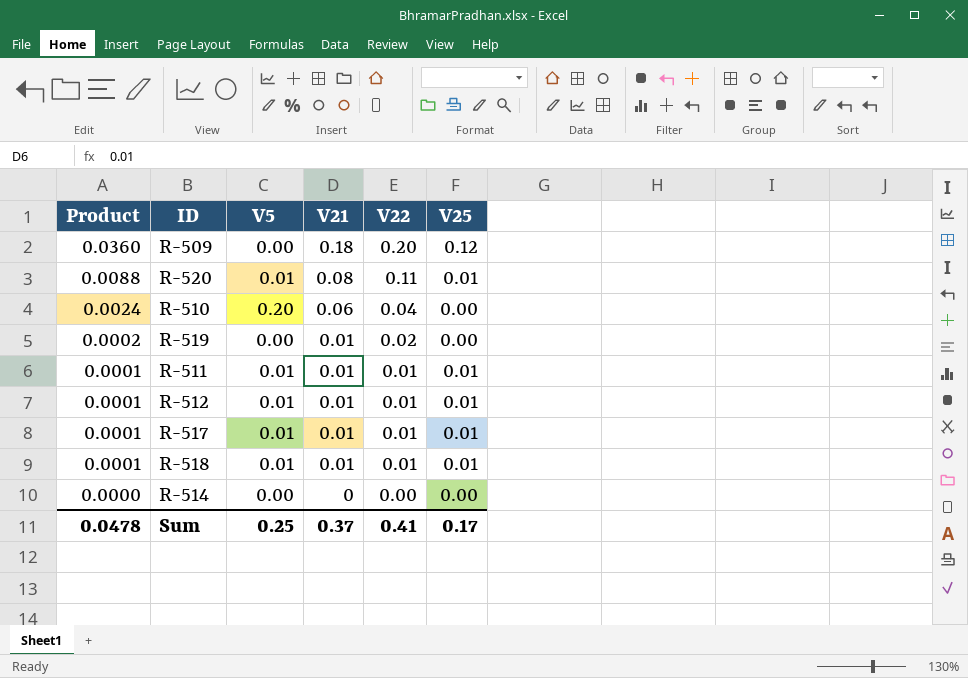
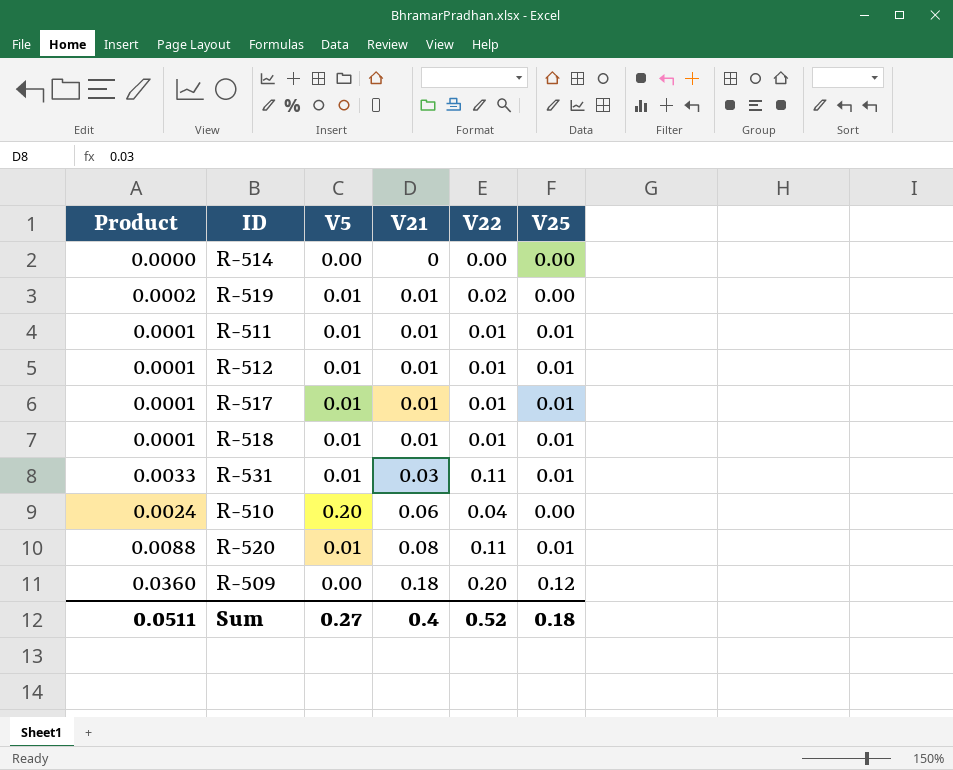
row order: Product descending -> V21 ascending
R-519 | V5: 0.00 -> 0.01
row R-531: none -> 0.0033 | 0.01 | 0.03 | 0.11 | 0.01
Sum | Product: 0.0478 -> 0.0511
Sum | V5: 0.25 -> 0.27
Sum | V21: 0.37 -> 0.4
Sum | V22: 0.41 -> 0.52
Sum | V25: 0.17 -> 0.18

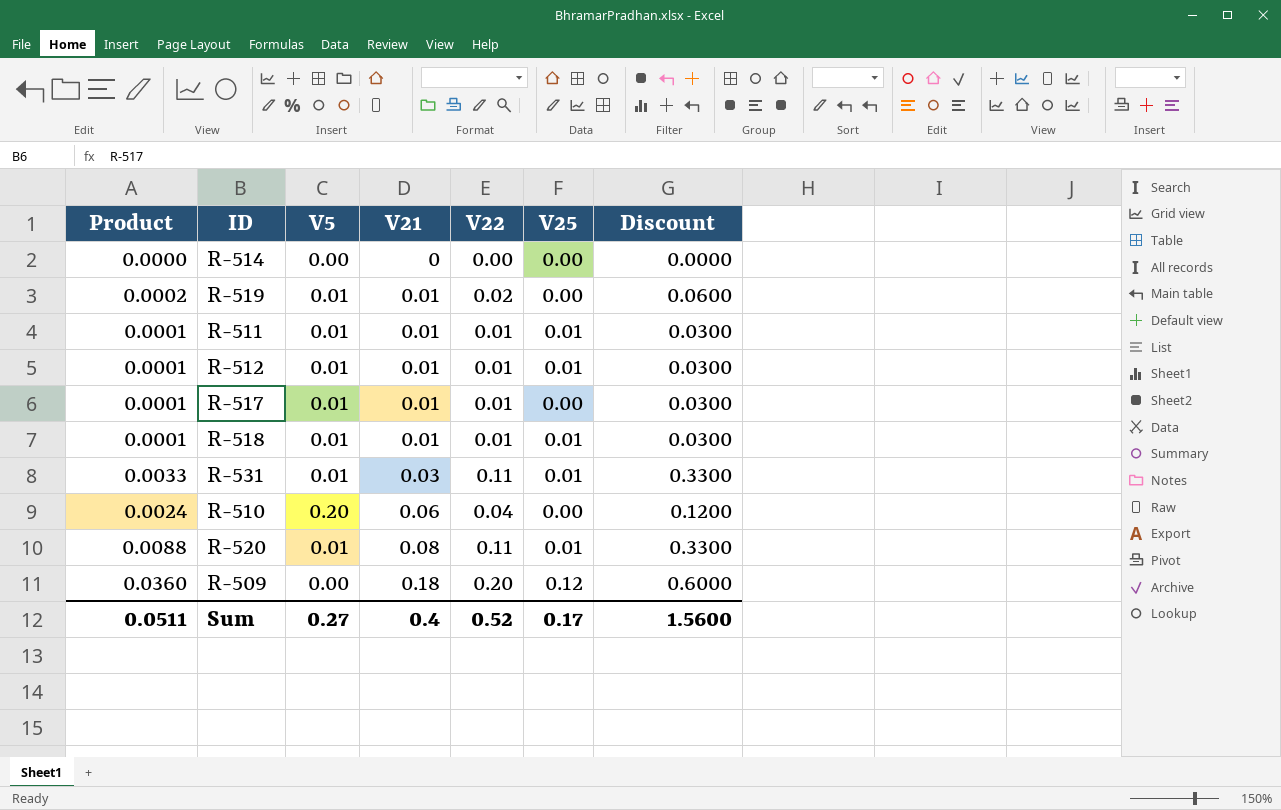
column Discount | formula: none -> [V22] * 3
R-517 | V25: 0.01 -> 0.00
Sum | V25: 0.18 -> 0.17

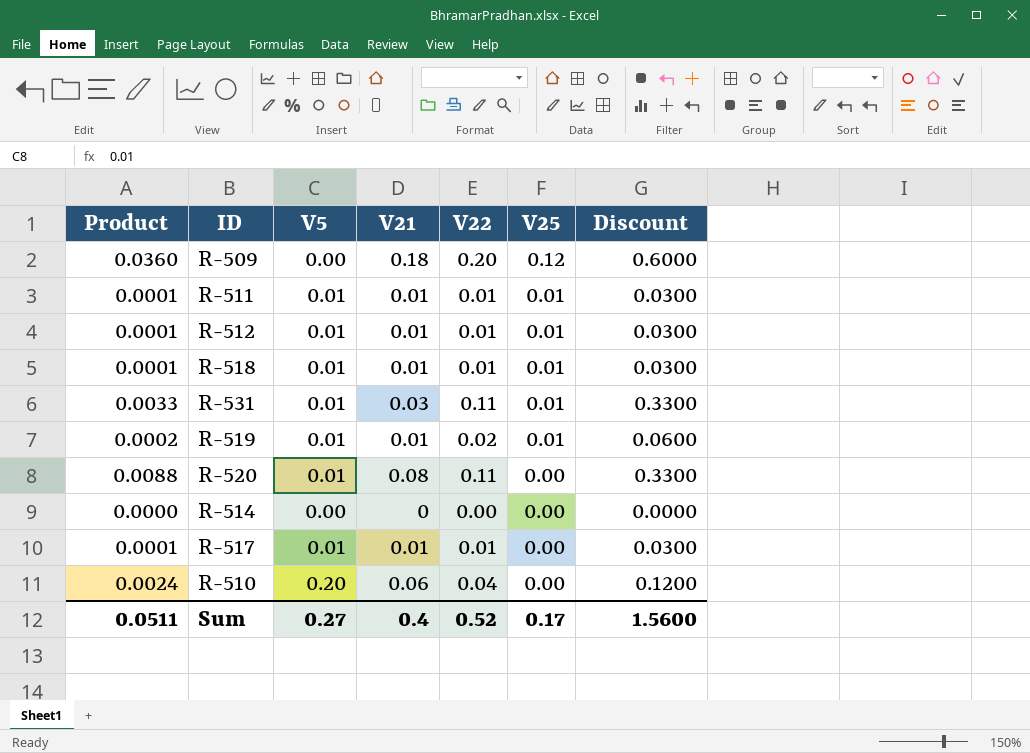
row order: V21 ascending -> V25 descending
R-519 | V25: 0.00 -> 0.01
R-520 | V25: 0.01 -> 0.00

